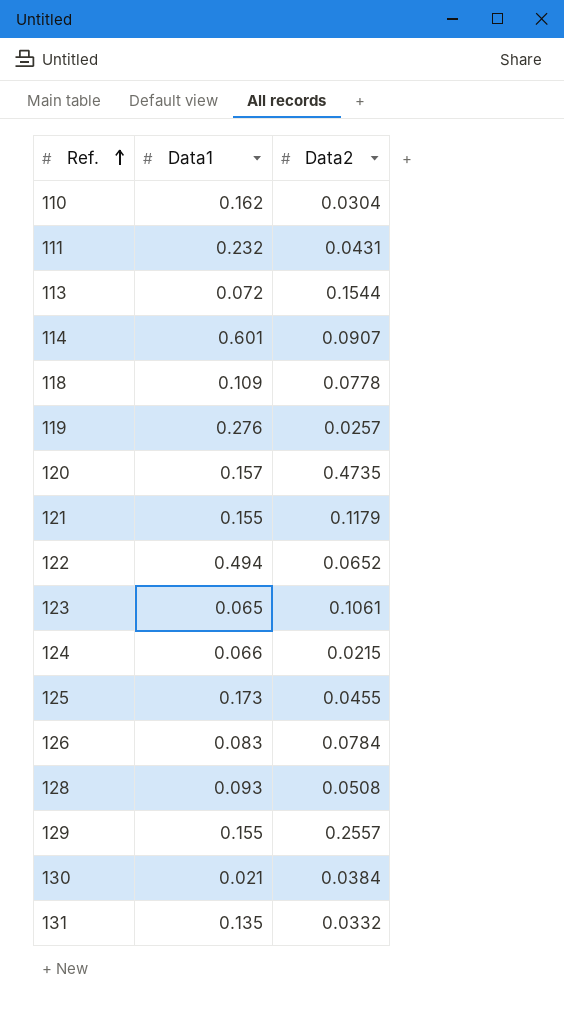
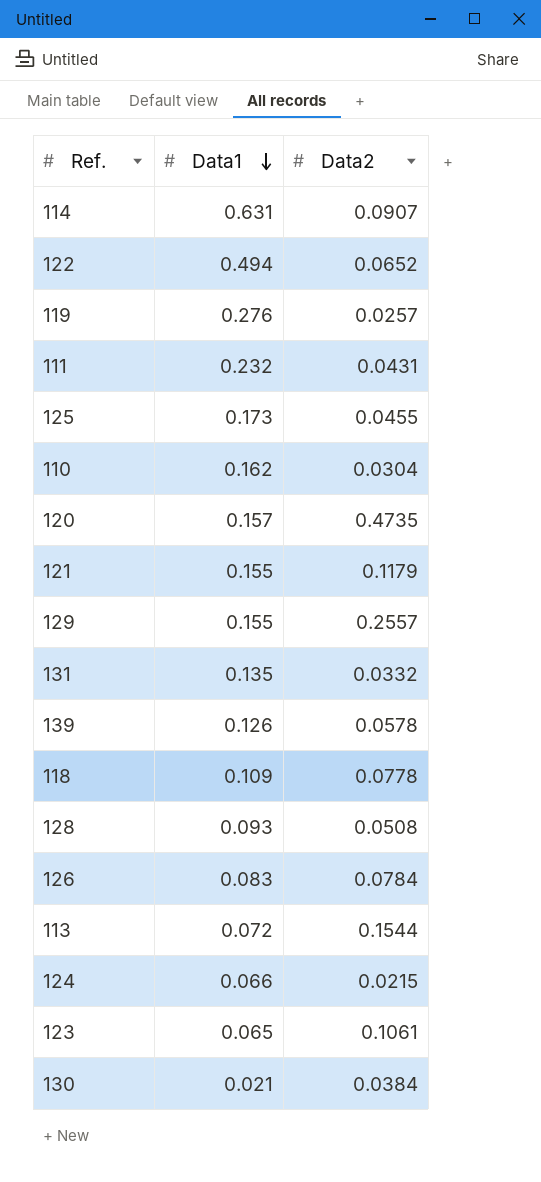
row order: Ref. ascending -> Data1 descending
114 | Data1: 0.601 -> 0.631
row 139: none -> 0.126 | 0.0578

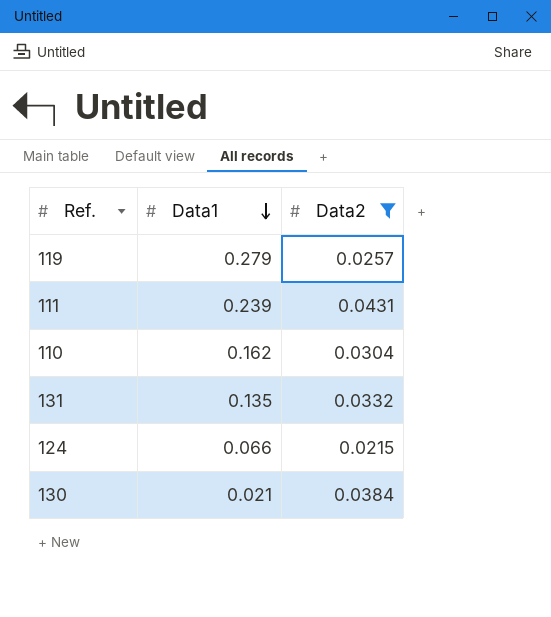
filter: none -> Data2 <= 0.0431
119 | Data1: 0.276 -> 0.279
111 | Data1: 0.232 -> 0.239

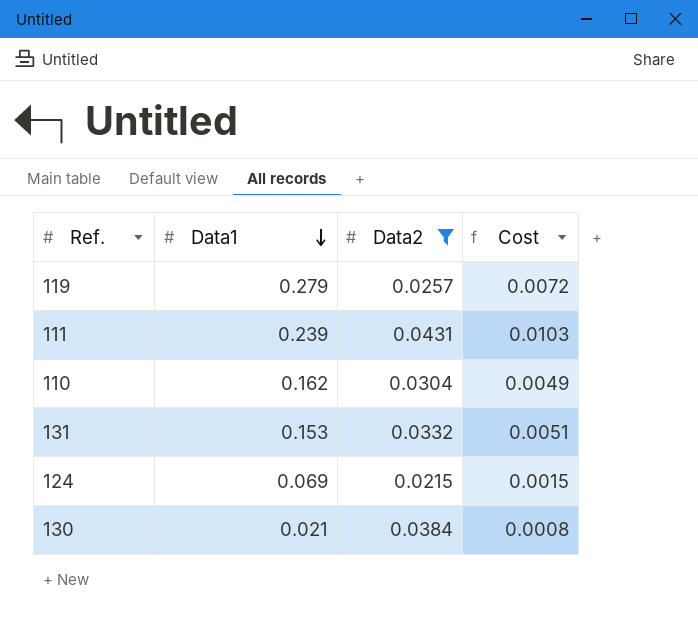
column Cost | formula: none -> [Data1] * [Data2]
131 | Data1: 0.135 -> 0.153
124 | Data1: 0.066 -> 0.069

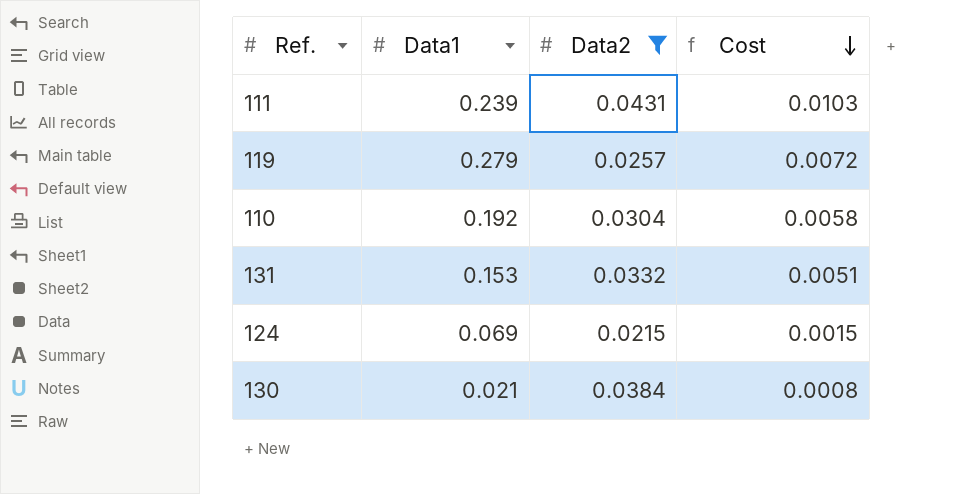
row order: Data1 descending -> Cost descending
110 | Data1: 0.162 -> 0.192
110 | Cost: 0.0049 -> 0.0058

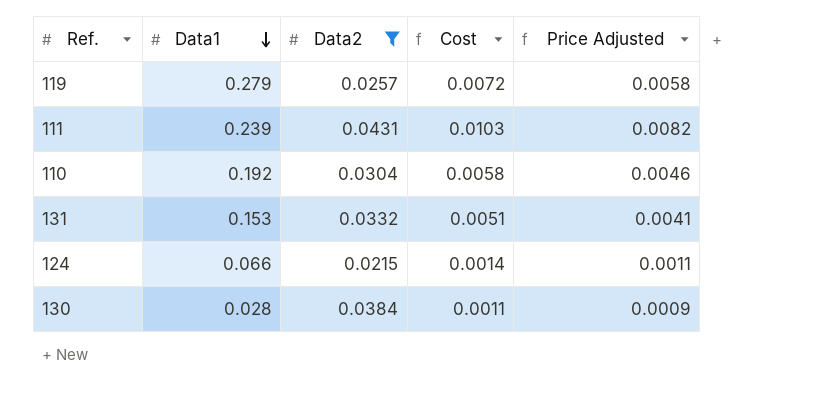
row order: Cost descending -> Data1 descending
column Price Adjusted | formula: none -> [Cost] * 0.8
124 | Data1: 0.069 -> 0.066
124 | Cost: 0.0015 -> 0.0014
130 | Data1: 0.021 -> 0.028
130 | Cost: 0.0008 -> 0.0011

